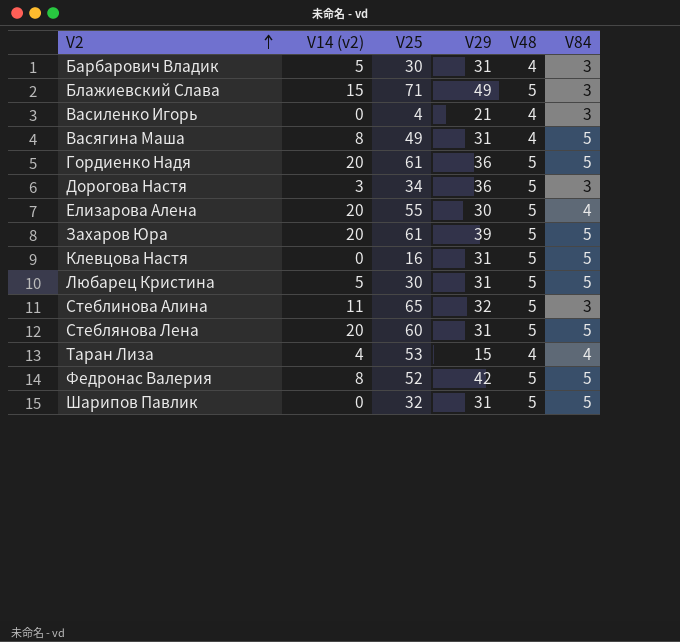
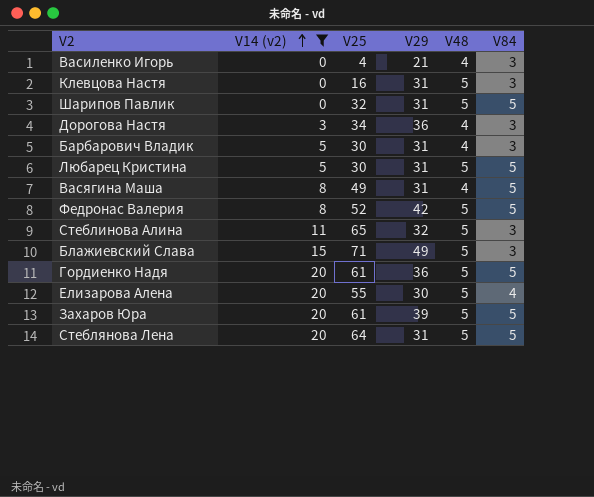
filter: none -> V14 (v2) != 4
row order: V2 ascending -> V14 (v2) ascending
Клевцова Настя | V84: 5 -> 3
Дорогова Настя | V48: 5 -> 4
Стеблянова Лена | V25: 60 -> 64

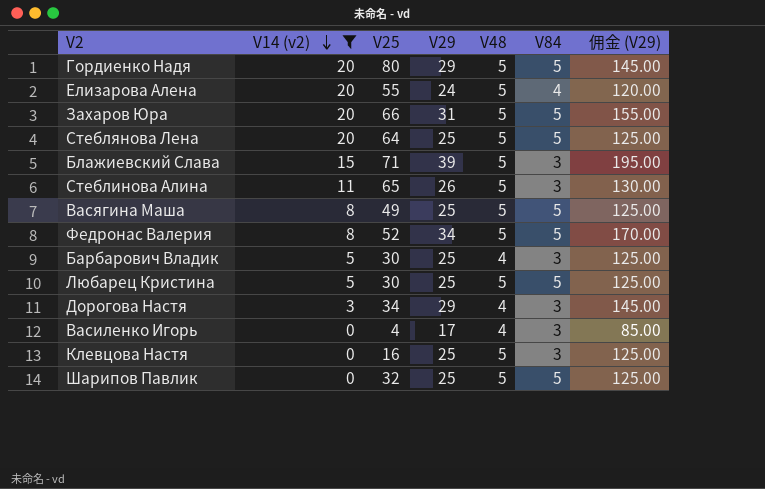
row order: V14 (v2) ascending -> V14 (v2) descending
column 佣金 (V29) | formula: none -> [V29] * 5
Гордиенко Надя | V25: 61 -> 80
Гордиенко Надя | V29: 36 -> 29
Елизарова Алена | V29: 30 -> 24
Захаров Юра | V25: 61 -> 66
Захаров Юра | V29: 39 -> 31
Стеблянова Лена | V29: 31 -> 25
Блажиевский Слава | V29: 49 -> 39
Стеблинова Алина | V29: 32 -> 26
Васягина Маша | V29: 31 -> 25
Васягина Маша | V48: 4 -> 5
Федронас Валерия | V29: 42 -> 34
Барбарович Владик | V29: 31 -> 25
Любарец Кристина | V29: 31 -> 25
Дорогова Настя | V29: 36 -> 29
Василенко Игорь | V29: 21 -> 17
Клевцова Настя | V29: 31 -> 25
Шарипов Павлик | V29: 31 -> 25

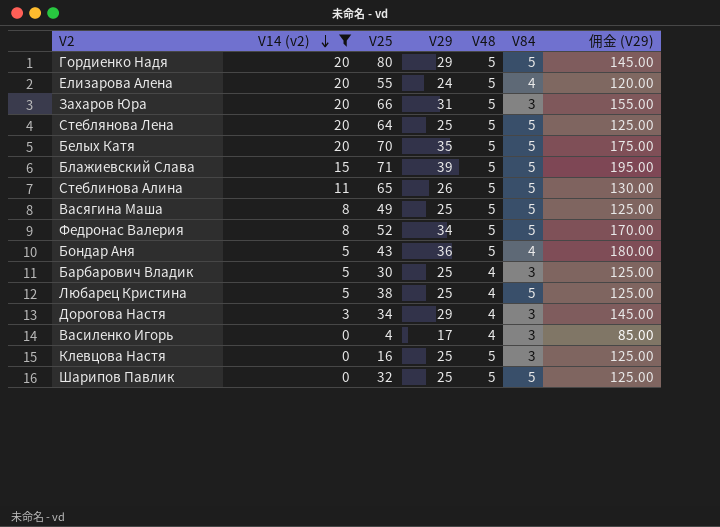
Захаров Юра | V84: 5 -> 3
row Белых Катя: none -> 20 | 70 | 35 | 5 | 5 | 175.00
Блажиевский Слава | V84: 3 -> 5
Стеблинова Алина | V84: 3 -> 5
row Бондар Аня: none -> 5 | 43 | 36 | 5 | 4 | 180.00
Любарец Кристина | V25: 30 -> 38
Любарец Кристина | V48: 5 -> 4

